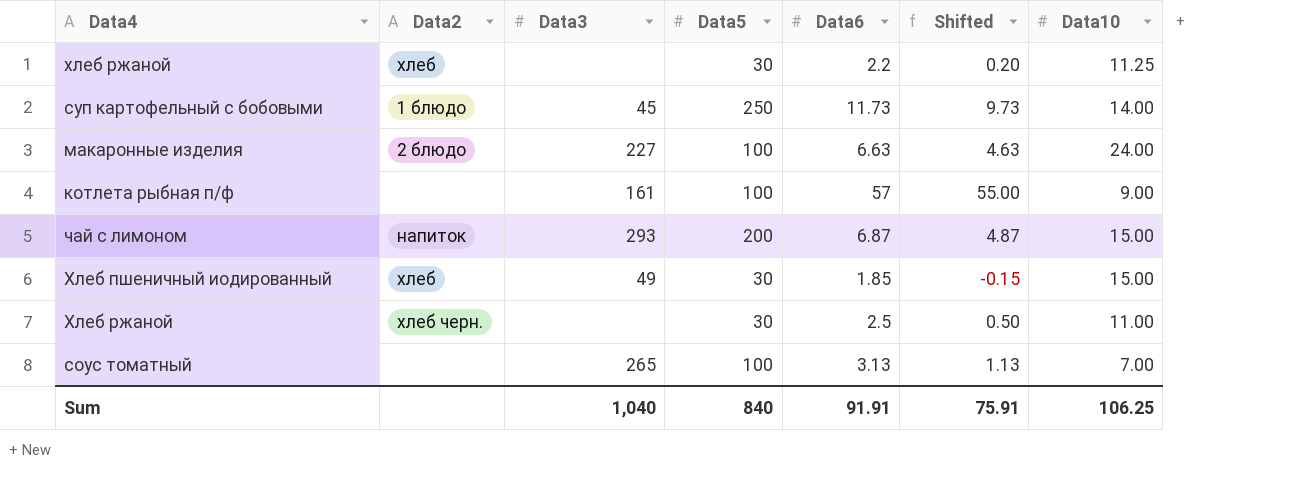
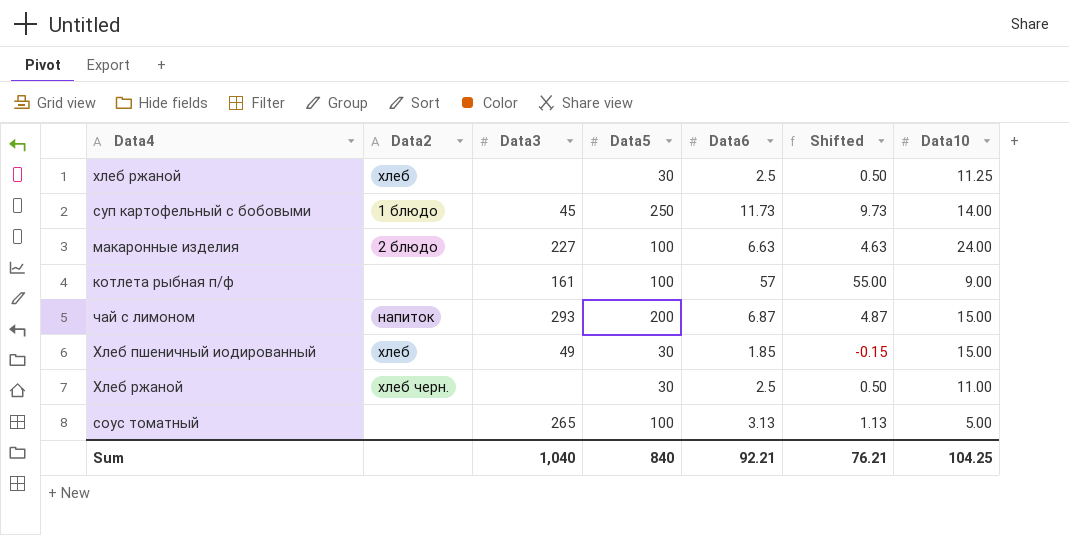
хлеб ржаной | Data6: 2.2 -> 2.5
хлеб ржаной | Shifted: 0.20 -> 0.50
соус томатный | Data10: 7.00 -> 5.00
Sum | Data6: 91.91 -> 92.21
Sum | Shifted: 75.91 -> 76.21
Sum | Data10: 106.25 -> 104.25

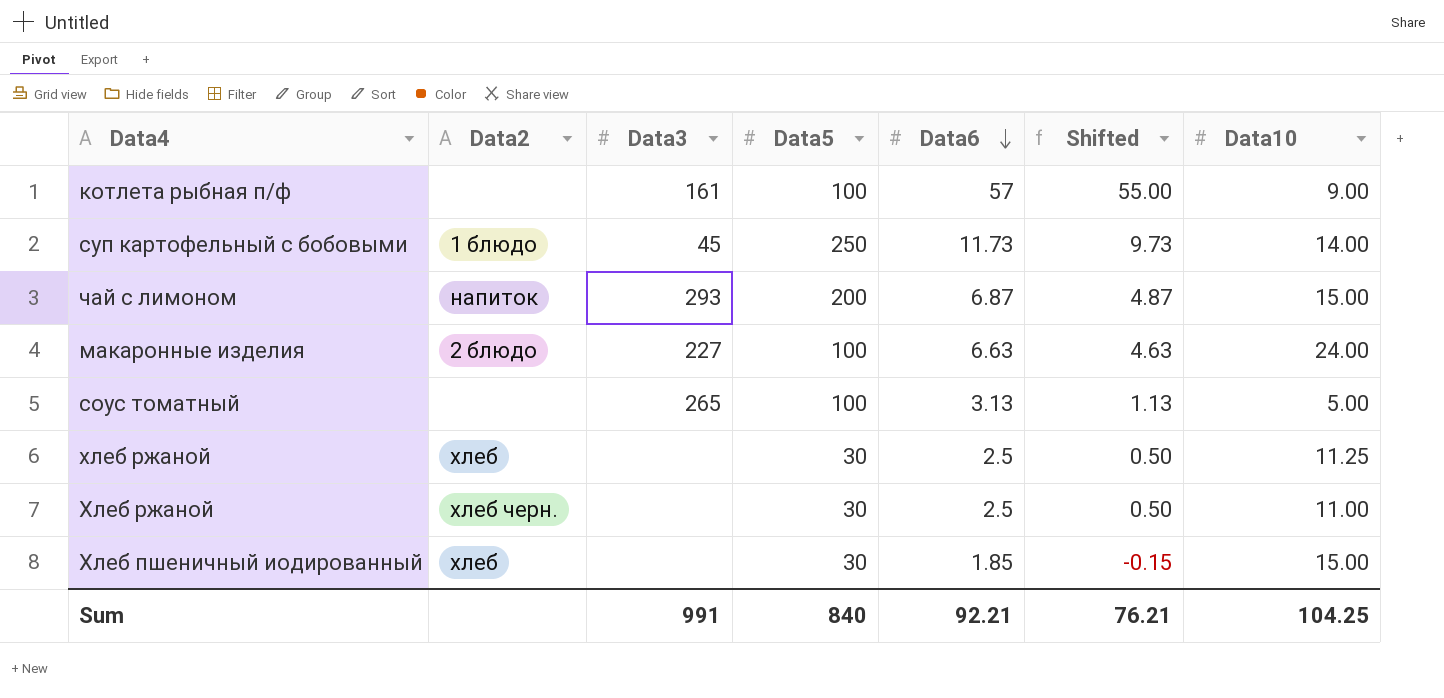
row order: none -> Data6 descending
Хлеб пшеничный иодированный | Data3: 49 -> none
Sum | Data3: 1,040 -> 991

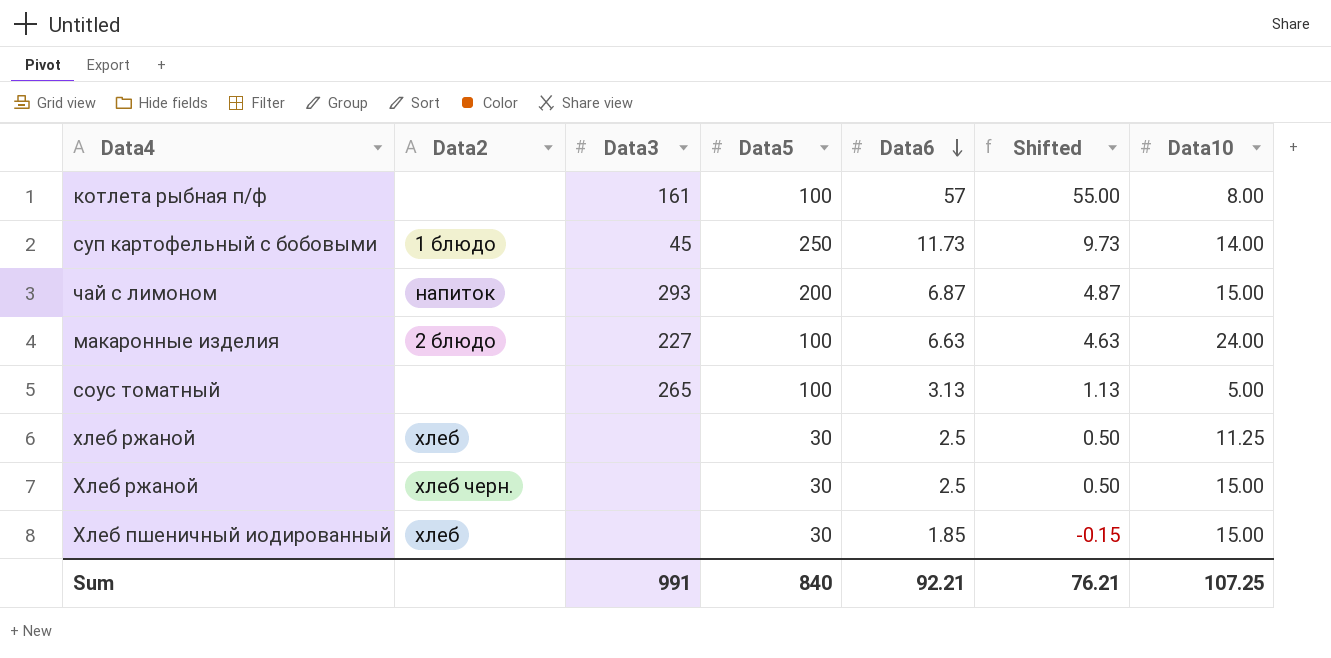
котлета рыбная п/ф | Data10: 9.00 -> 8.00
Хлеб ржаной | Data10: 11.00 -> 15.00
Sum | Data10: 104.25 -> 107.25

